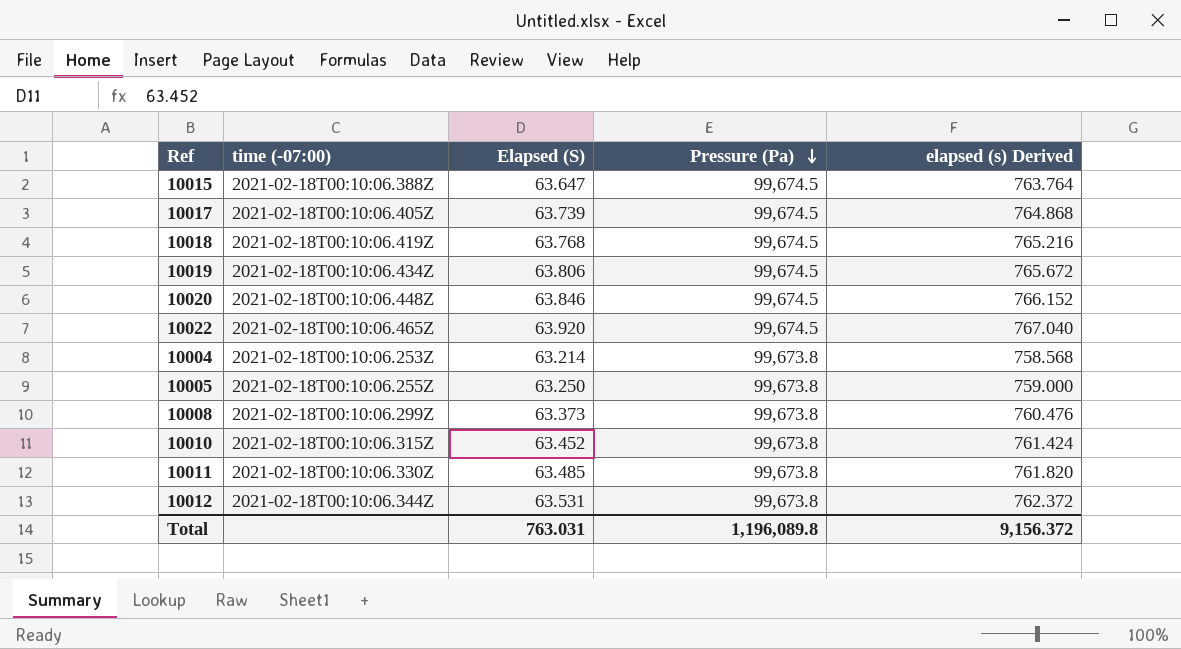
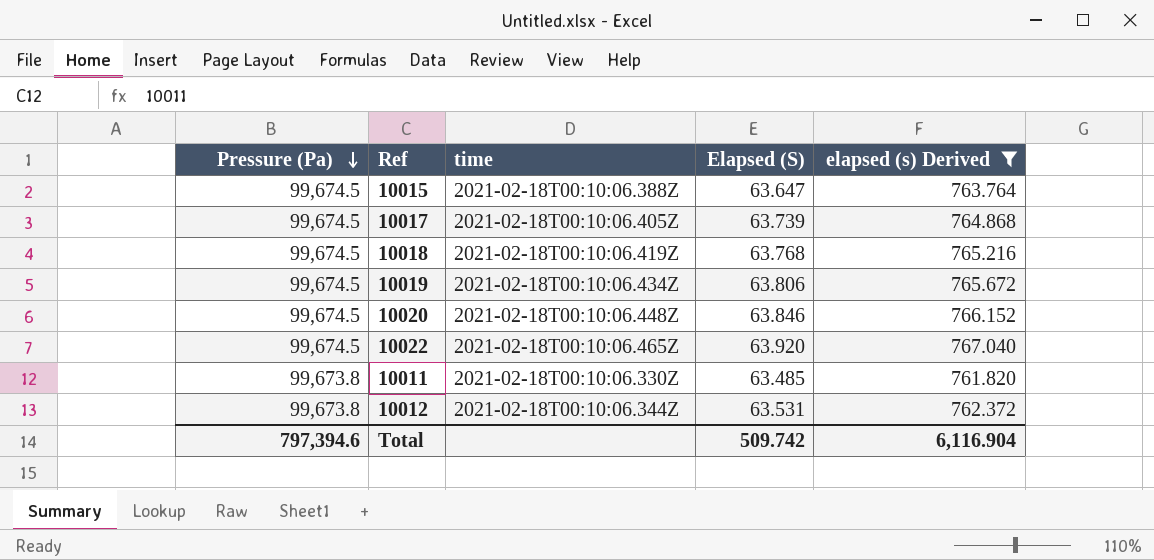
filter: none -> elapsed (s) Derived >= 761.820
column Pressure (Pa) | position: 4 -> 1
column name: time (-07:00) -> time
Total | Pressure (Pa): 1,196,089.8 -> 797,394.6
Total | Elapsed (S): 763.031 -> 509.742
Total | elapsed (s) Derived: 9,156.372 -> 6,116.904

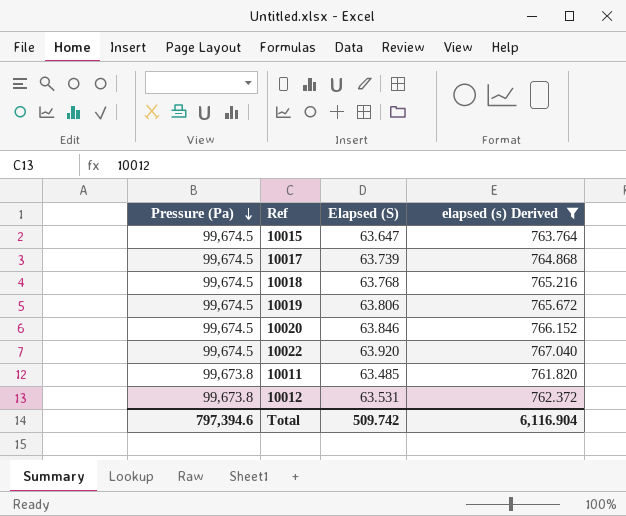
column time | position: 3 -> none

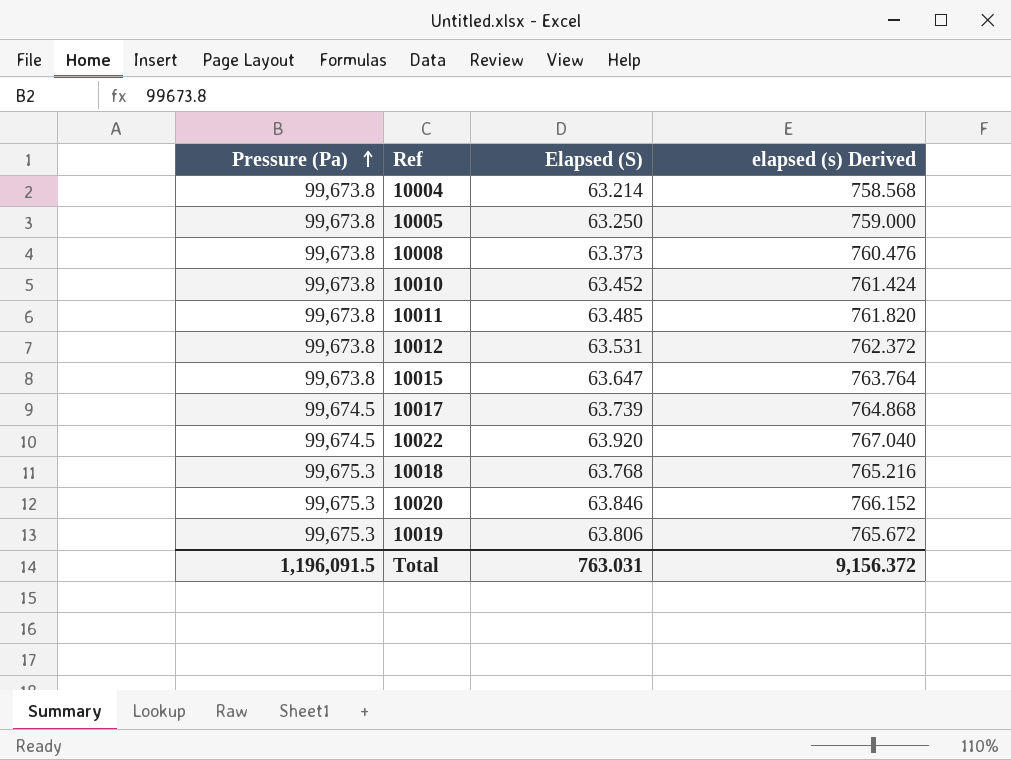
filter: elapsed (s) Derived >= 761.820 -> none
row order: Pressure (Pa) descending -> Pressure (Pa) ascending
10015 | Pressure (Pa): 99,674.5 -> 99,673.8
10018 | Pressure (Pa): 99,674.5 -> 99,675.3
10020 | Pressure (Pa): 99,674.5 -> 99,675.3
10019 | Pressure (Pa): 99,674.5 -> 99,675.3
Total | Pressure (Pa): 797,394.6 -> 1,196,091.5
Total | Elapsed (S): 509.742 -> 763.031
Total | elapsed (s) Derived: 6,116.904 -> 9,156.372

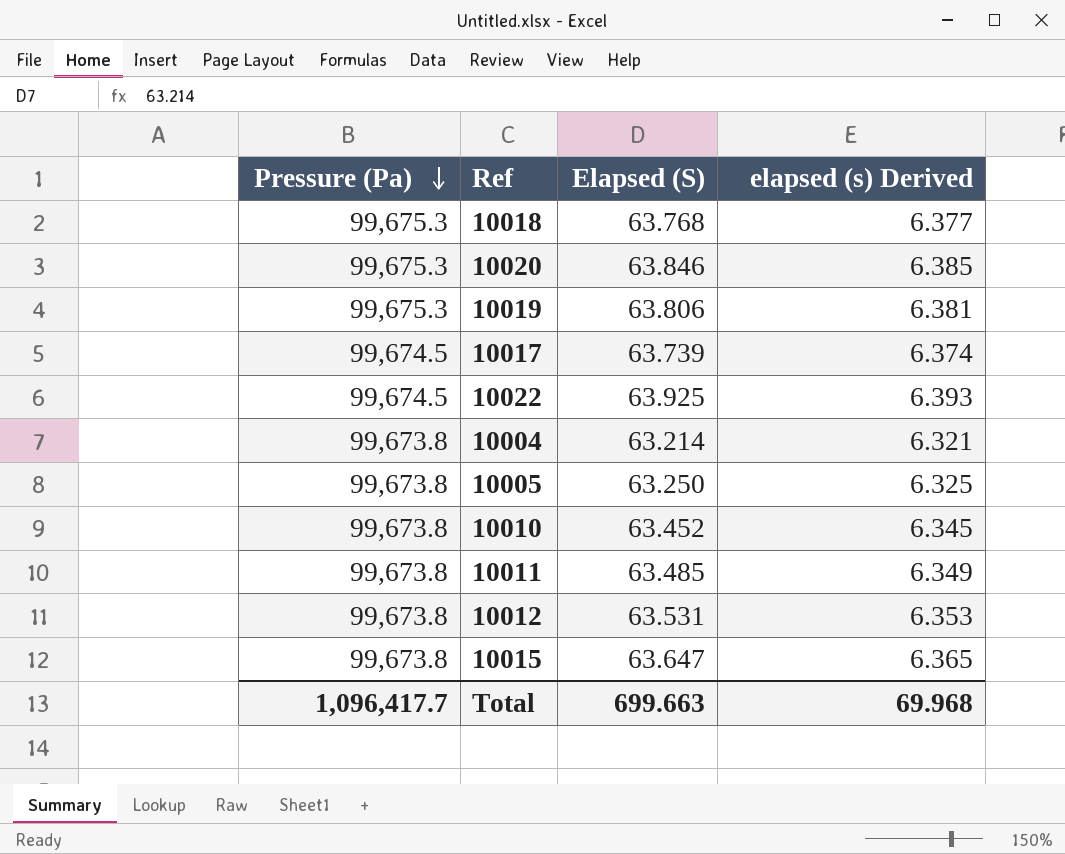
row order: Pressure (Pa) ascending -> Pressure (Pa) descending
column elapsed (s) Derived | formula: [Elapsed (S)] * 12 -> [Elapsed (S)] * 0.1
row 10008: 99,673.8 | 63.373 | 760.476 -> none
10022 | Elapsed (S): 63.920 -> 63.925
Total | Pressure (Pa): 1,196,091.5 -> 1,096,417.7
Total | Elapsed (S): 763.031 -> 699.663
Total | elapsed (s) Derived: 9,156.372 -> 69.968

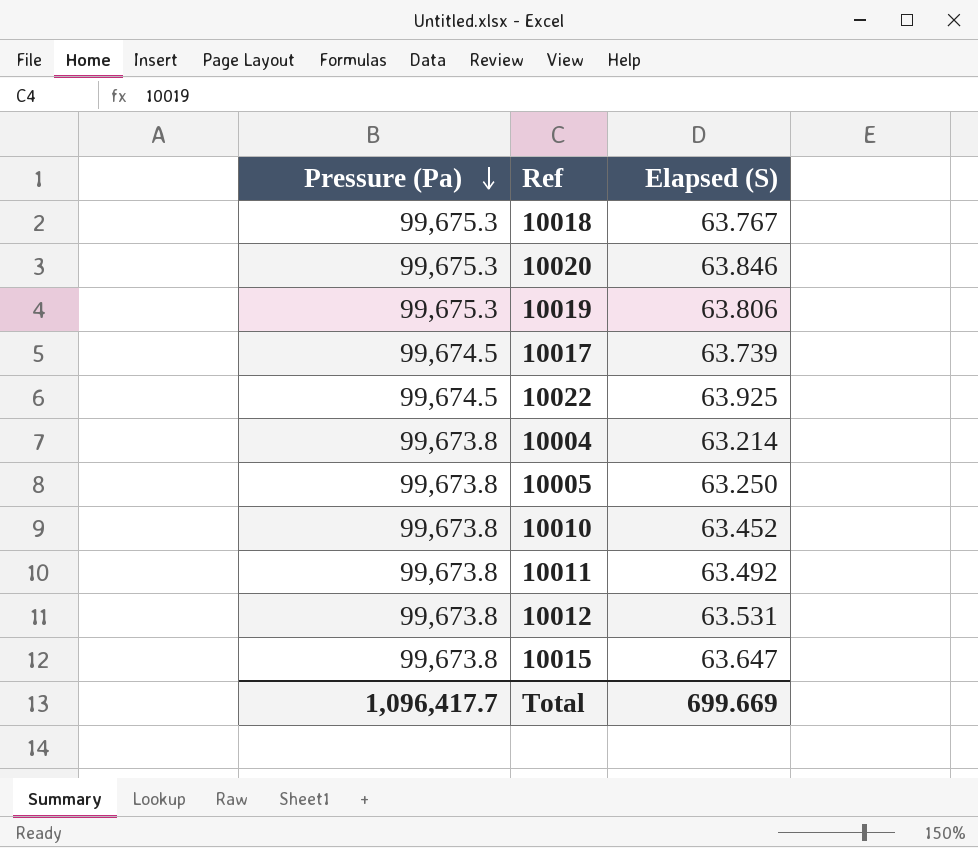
column elapsed (s) Derived | formula: [Elapsed (S)] * 0.1 -> none
10018 | Elapsed (S): 63.768 -> 63.767
10011 | Elapsed (S): 63.485 -> 63.492
Total | Elapsed (S): 699.663 -> 699.669

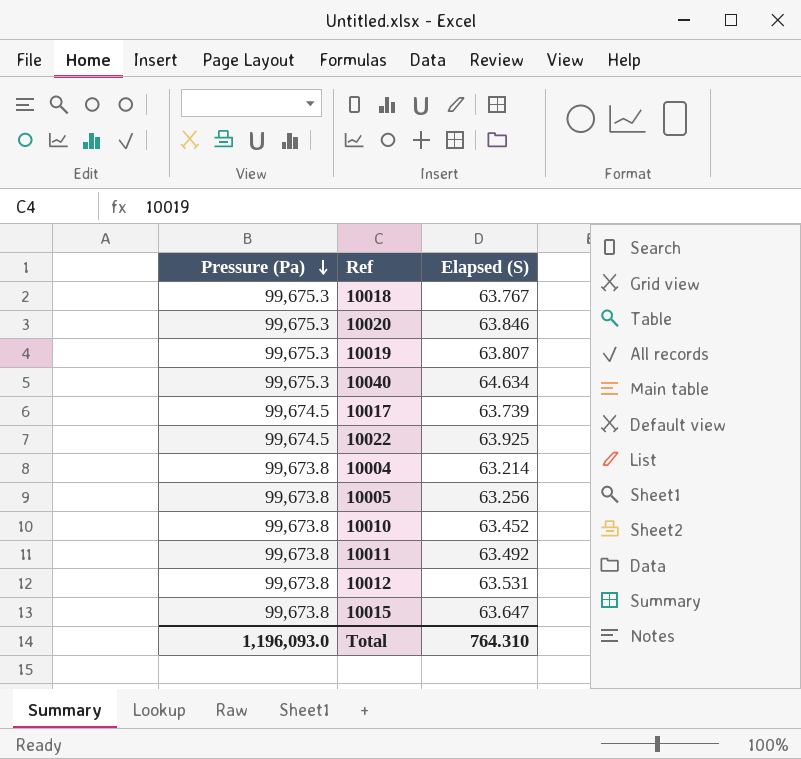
10019 | Elapsed (S): 63.806 -> 63.807
row 10040: none -> 99,675.3 | 64.634
10005 | Elapsed (S): 63.250 -> 63.256
Total | Pressure (Pa): 1,096,417.7 -> 1,196,093.0
Total | Elapsed (S): 699.669 -> 764.310

